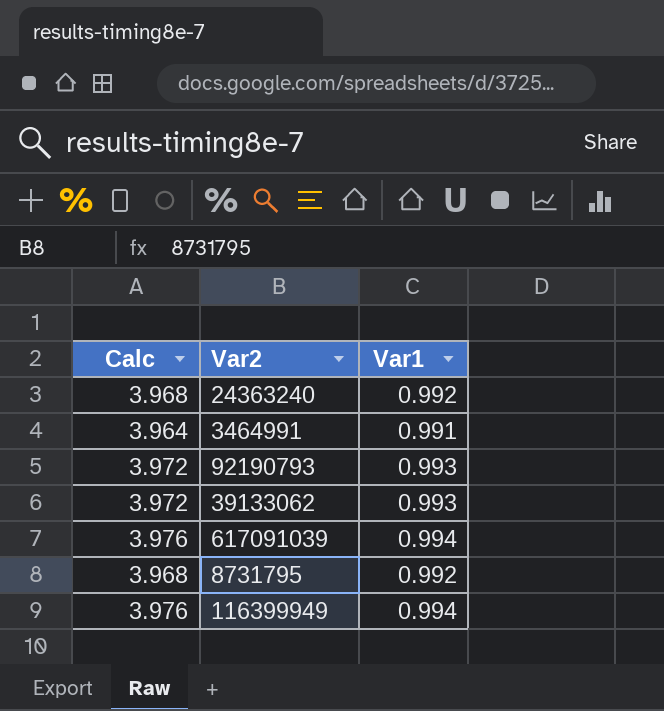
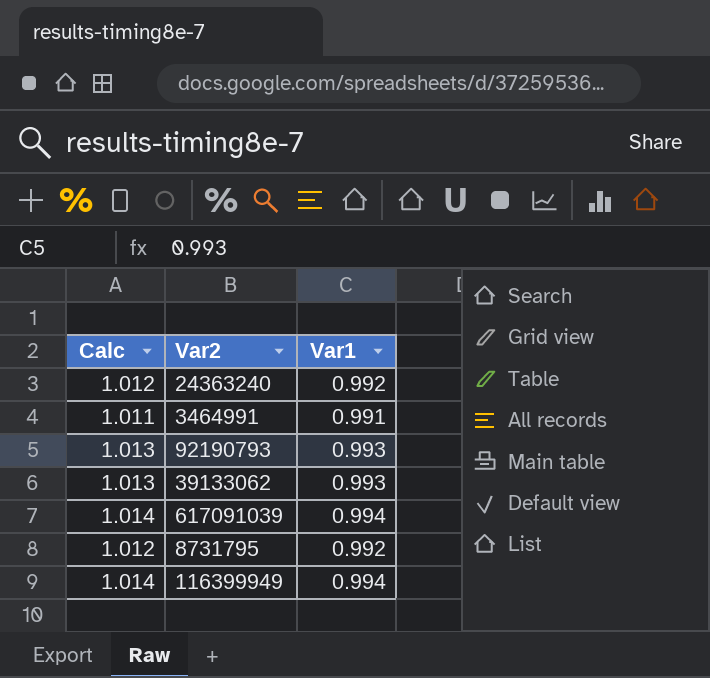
column Calc | formula: [Var1] * 4 -> [Var1] * 1.02

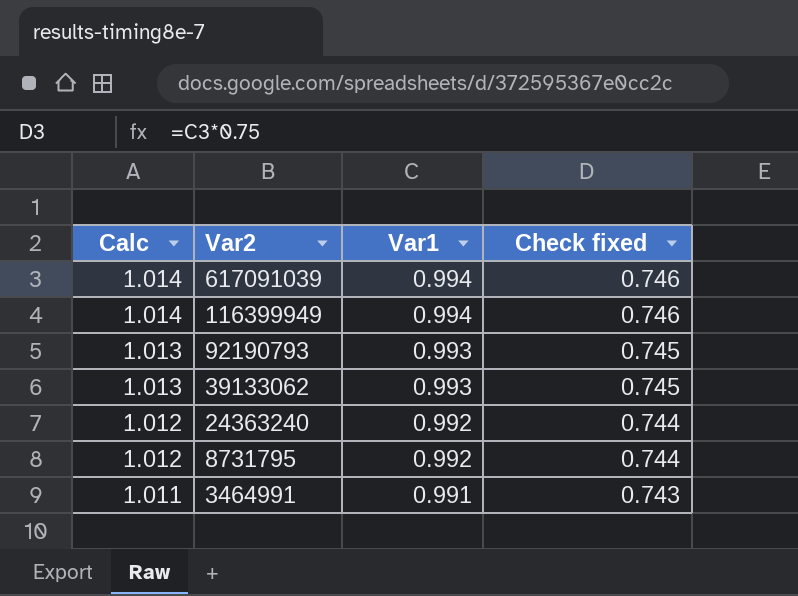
row order: none -> Calc descending
column Check fixed | formula: none -> [Var1] * 0.75

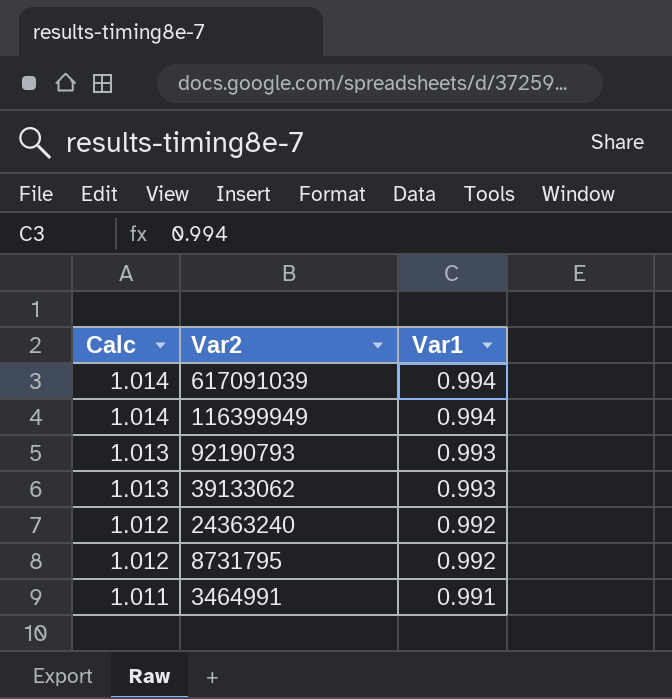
column Check fixed | formula: [Var1] * 0.75 -> none

